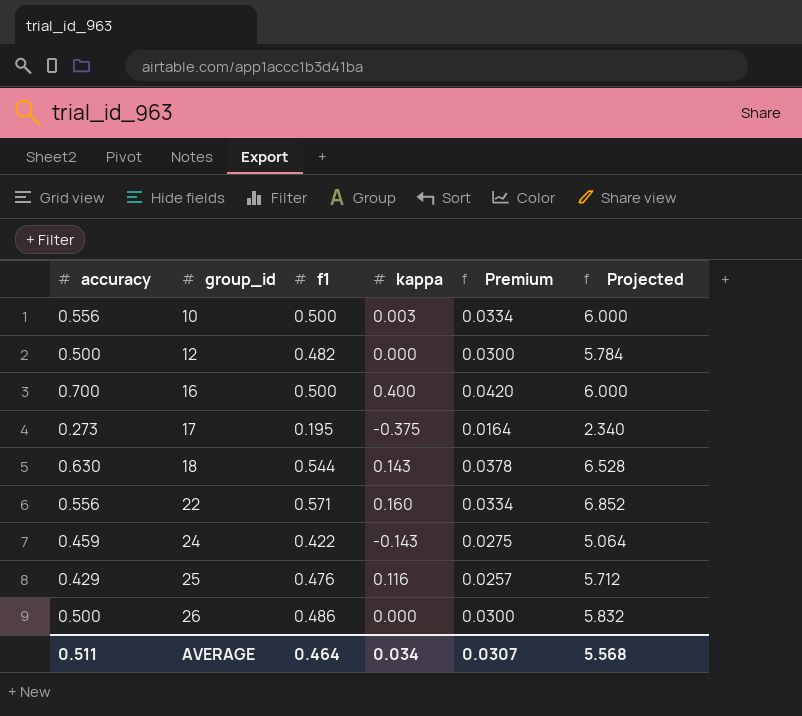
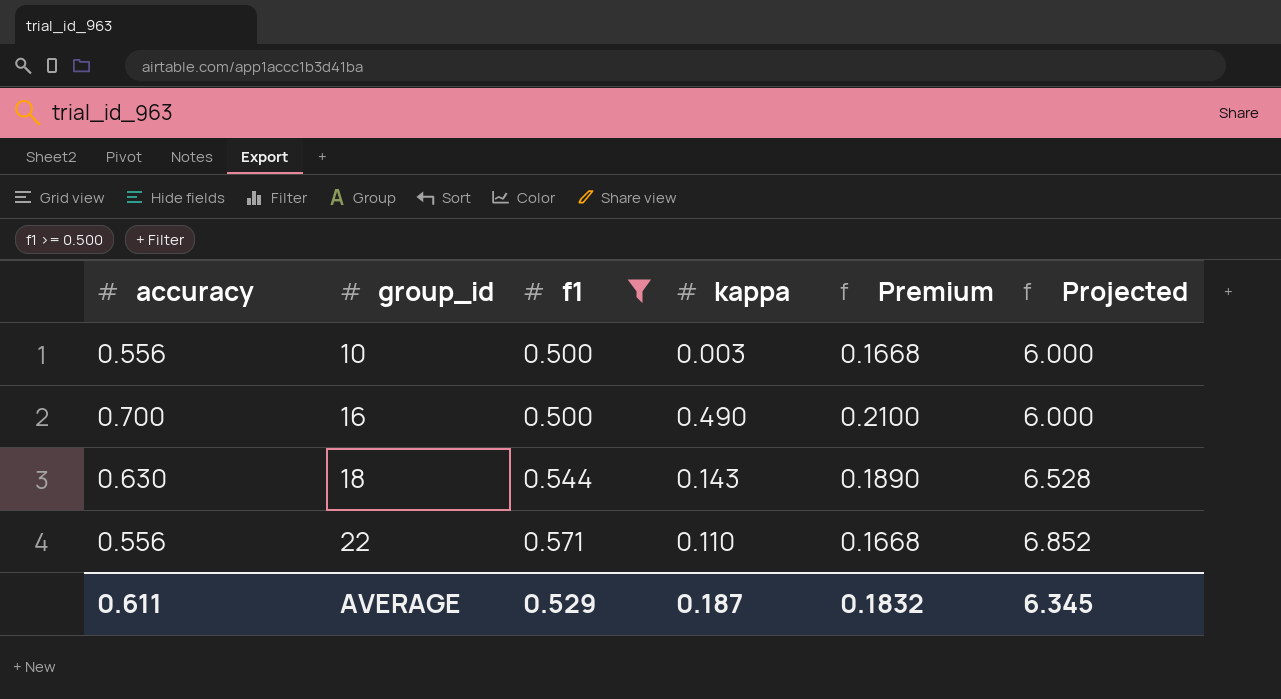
filter: none -> f1 >= 0.500
column Premium | formula: [accuracy] * 0.06 -> [accuracy] * 0.3
16 | kappa: 0.400 -> 0.490
22 | kappa: 0.160 -> 0.110
AVERAGE | accuracy: 0.511 -> 0.611
AVERAGE | f1: 0.464 -> 0.529
AVERAGE | kappa: 0.034 -> 0.187
AVERAGE | Premium: 0.0307 -> 0.1832
AVERAGE | Projected: 5.568 -> 6.345

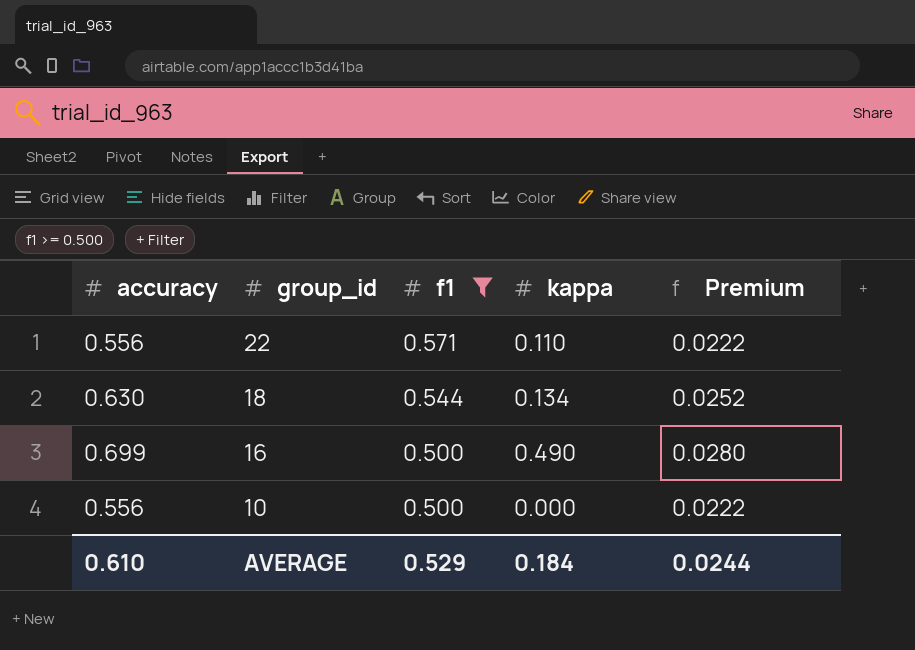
row order: group_id ascending -> group_id descending
column Projected | formula: [f1] * 12 -> none
column Premium | formula: [accuracy] * 0.3 -> [accuracy] * 0.04
18 | kappa: 0.143 -> 0.134
16 | accuracy: 0.700 -> 0.699
10 | kappa: 0.003 -> 0.000
AVERAGE | accuracy: 0.611 -> 0.610
AVERAGE | kappa: 0.187 -> 0.184
AVERAGE | Premium: 0.1832 -> 0.0244

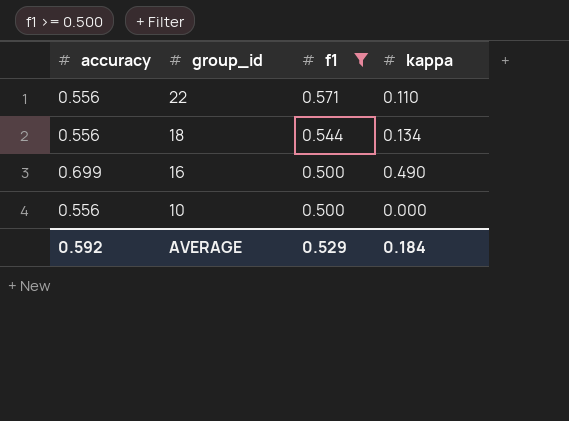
column Premium | formula: [accuracy] * 0.04 -> none
18 | accuracy: 0.630 -> 0.556
AVERAGE | accuracy: 0.610 -> 0.592

